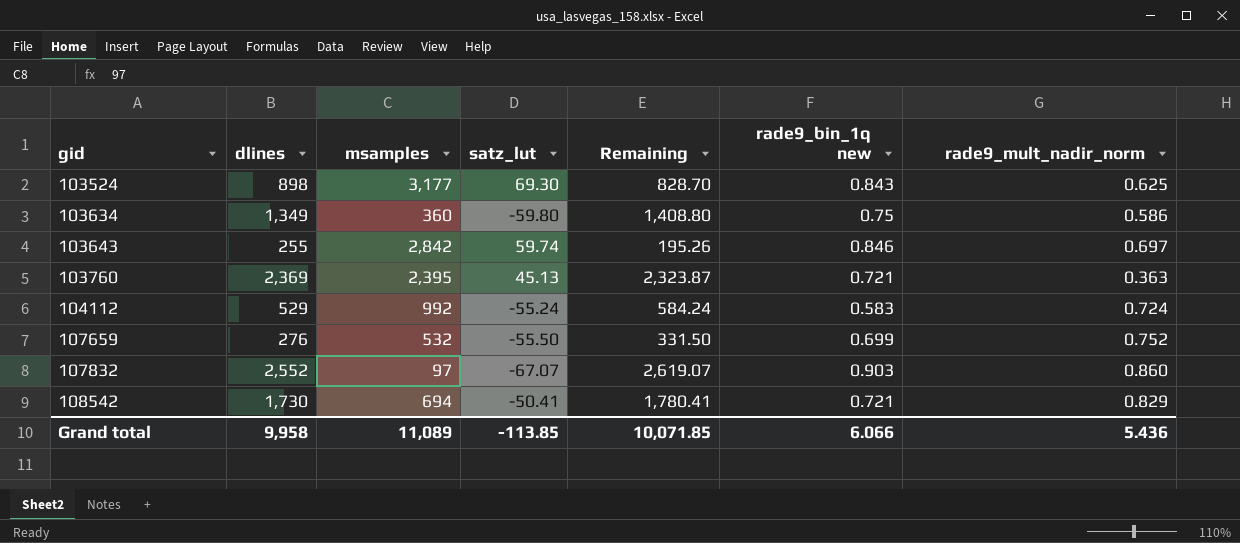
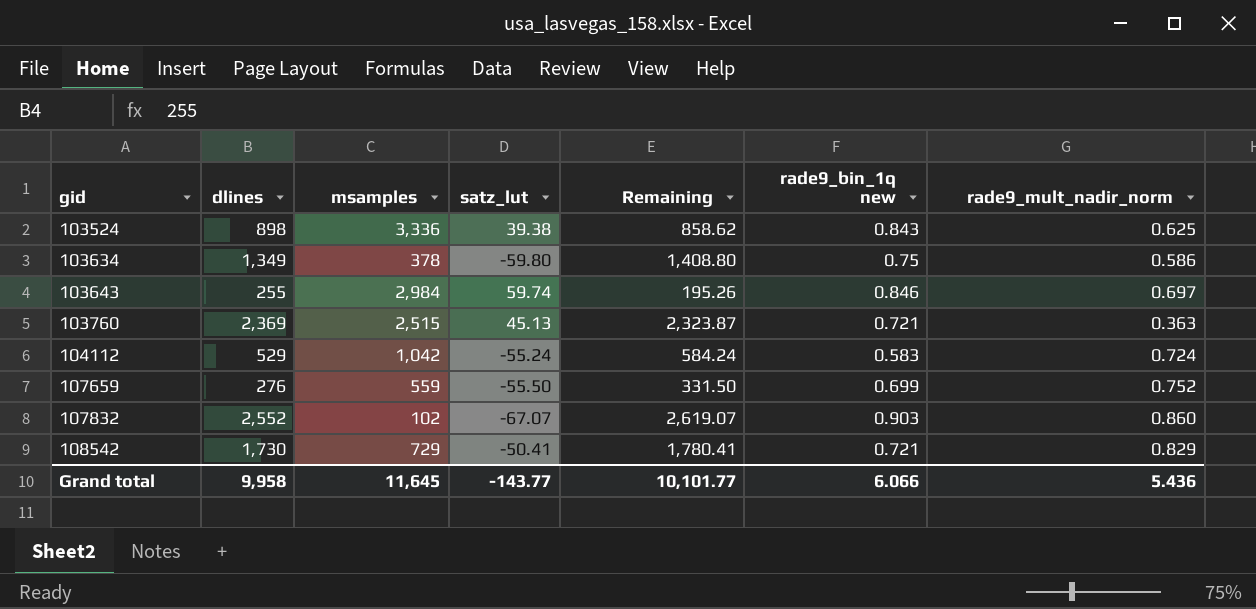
103524 | msamples: 3,177 -> 3,336
103524 | satz_lut: 69.30 -> 39.38
103524 | Remaining: 828.70 -> 858.62
103634 | msamples: 360 -> 378
103643 | msamples: 2,842 -> 2,984
103760 | msamples: 2,395 -> 2,515
104112 | msamples: 992 -> 1,042
107659 | msamples: 532 -> 559
107832 | msamples: 97 -> 102
108542 | msamples: 694 -> 729
Grand total | msamples: 11,089 -> 11,645
Grand total | satz_lut: -113.85 -> -143.77
Grand total | Remaining: 10,071.85 -> 10,101.77

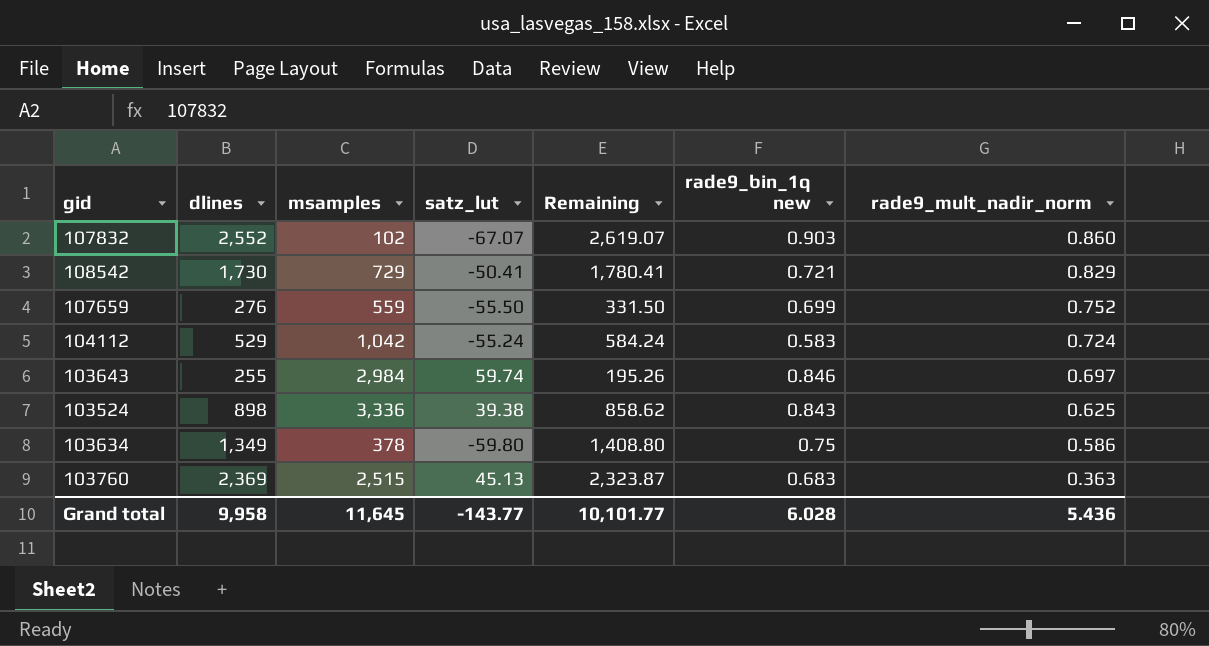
row order: gid ascending -> rade9_mult_nadir_norm descending
103760 | rade9_bin_1q new: 0.721 -> 0.683
Grand total | rade9_bin_1q new: 6.066 -> 6.028

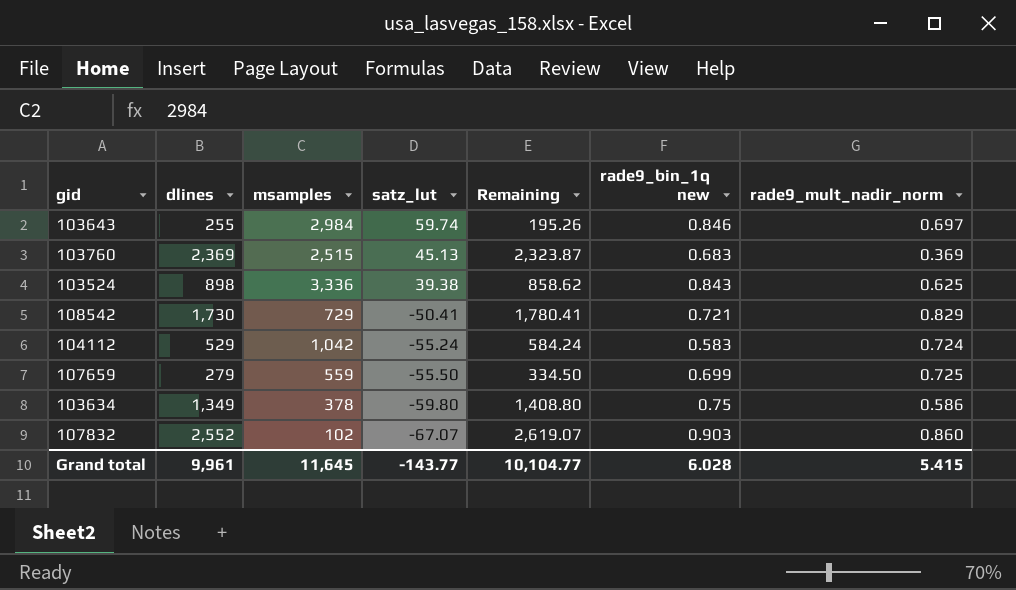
row order: rade9_mult_nadir_norm descending -> satz_lut descending
103760 | rade9_mult_nadir_norm: 0.363 -> 0.369
107659 | dlines: 276 -> 279
107659 | Remaining: 331.50 -> 334.50
107659 | rade9_mult_nadir_norm: 0.752 -> 0.725
Grand total | dlines: 9,958 -> 9,961
Grand total | Remaining: 10,101.77 -> 10,104.77
Grand total | rade9_mult_nadir_norm: 5.436 -> 5.415

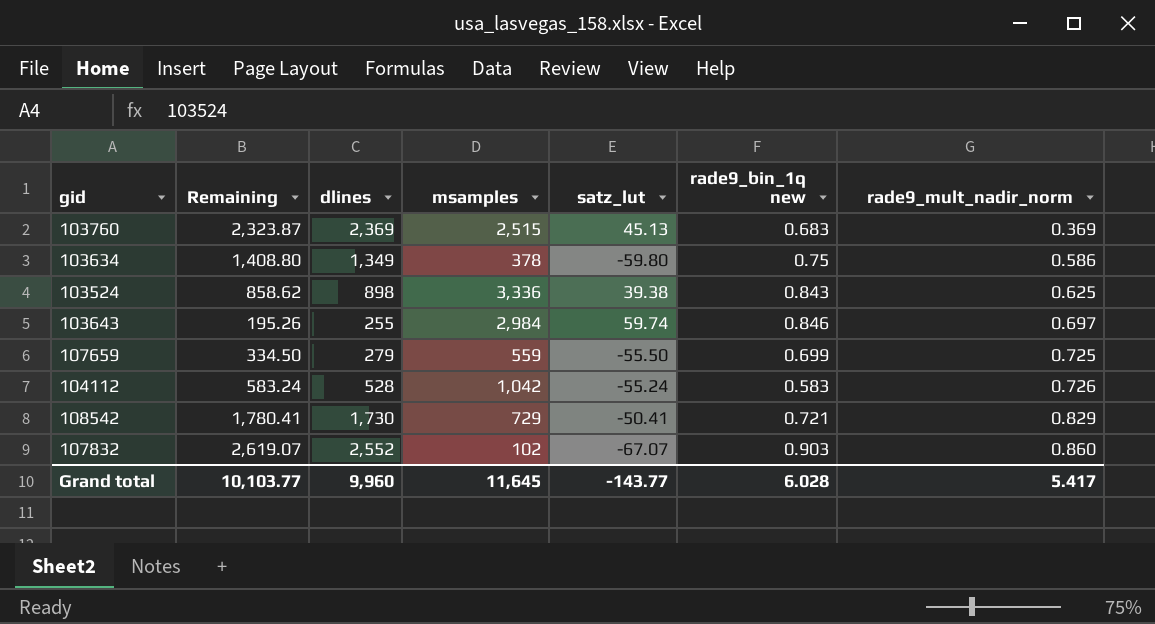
row order: satz_lut descending -> rade9_mult_nadir_norm ascending
column Remaining | position: 5 -> 2
104112 | Remaining: 584.24 -> 583.24
104112 | dlines: 529 -> 528
104112 | rade9_mult_nadir_norm: 0.724 -> 0.726
Grand total | Remaining: 10,104.77 -> 10,103.77
Grand total | dlines: 9,961 -> 9,960
Grand total | rade9_mult_nadir_norm: 5.415 -> 5.417

